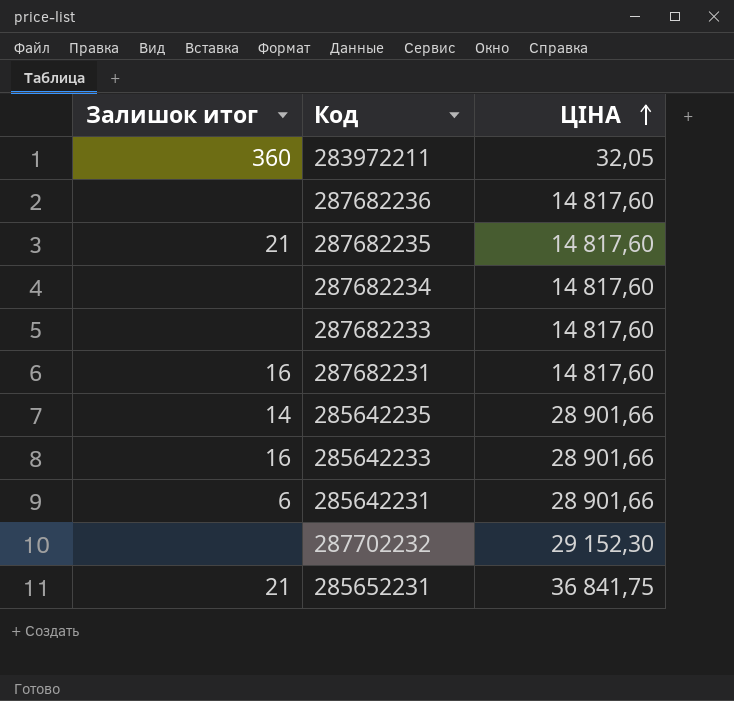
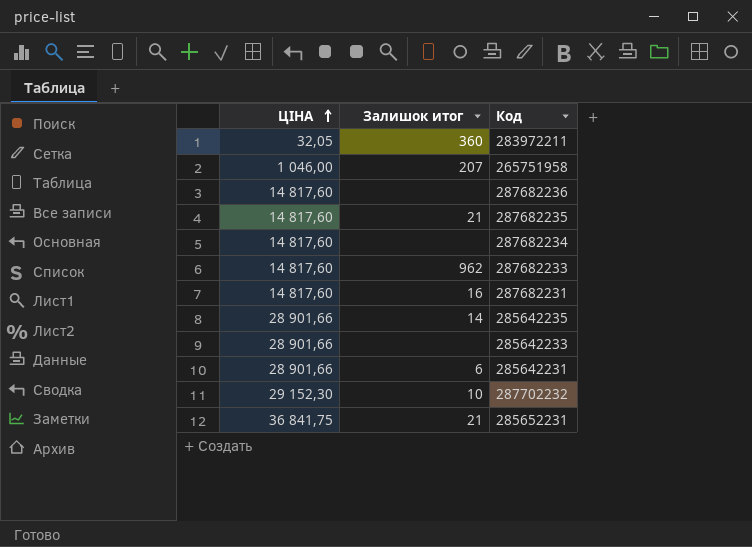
column ЦІНА | position: 3 -> 1
row 265751958: none -> 1 046,00 | 207
287682233 | Залишок итог: none -> 962
285642233 | Залишок итог: 16 -> none
287702232 | Залишок итог: none -> 10

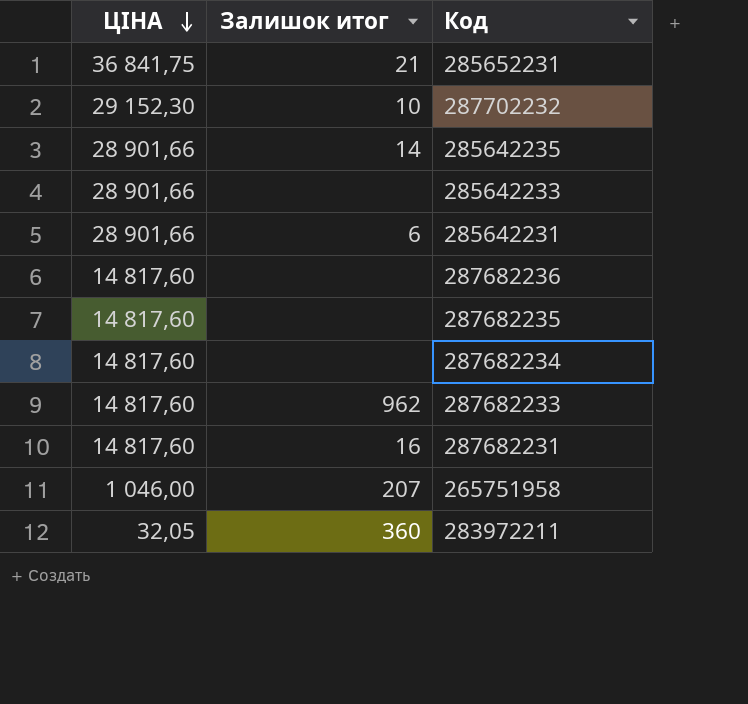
row order: ЦІНА ascending -> ЦІНА descending
287682235 | Залишок итог: 21 -> none

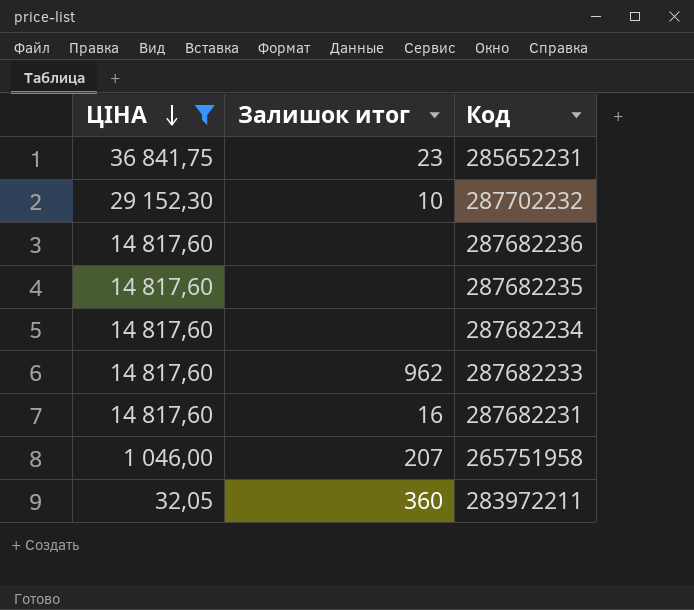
filter: none -> ЦІНА != 28 901,66
285652231 | Залишок итог: 21 -> 23

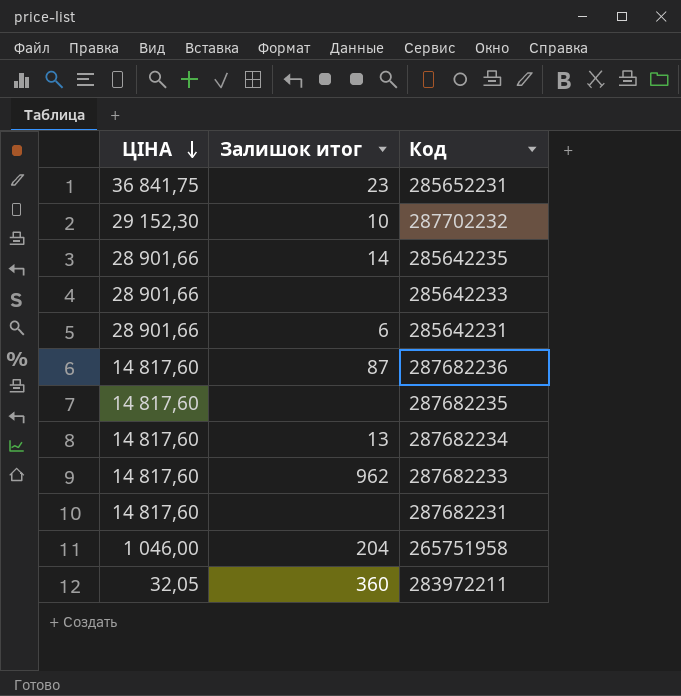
filter: ЦІНА != 28 901,66 -> none
287682236 | Залишок итог: none -> 87
287682234 | Залишок итог: none -> 13
287682231 | Залишок итог: 16 -> none
265751958 | Залишок итог: 207 -> 204

